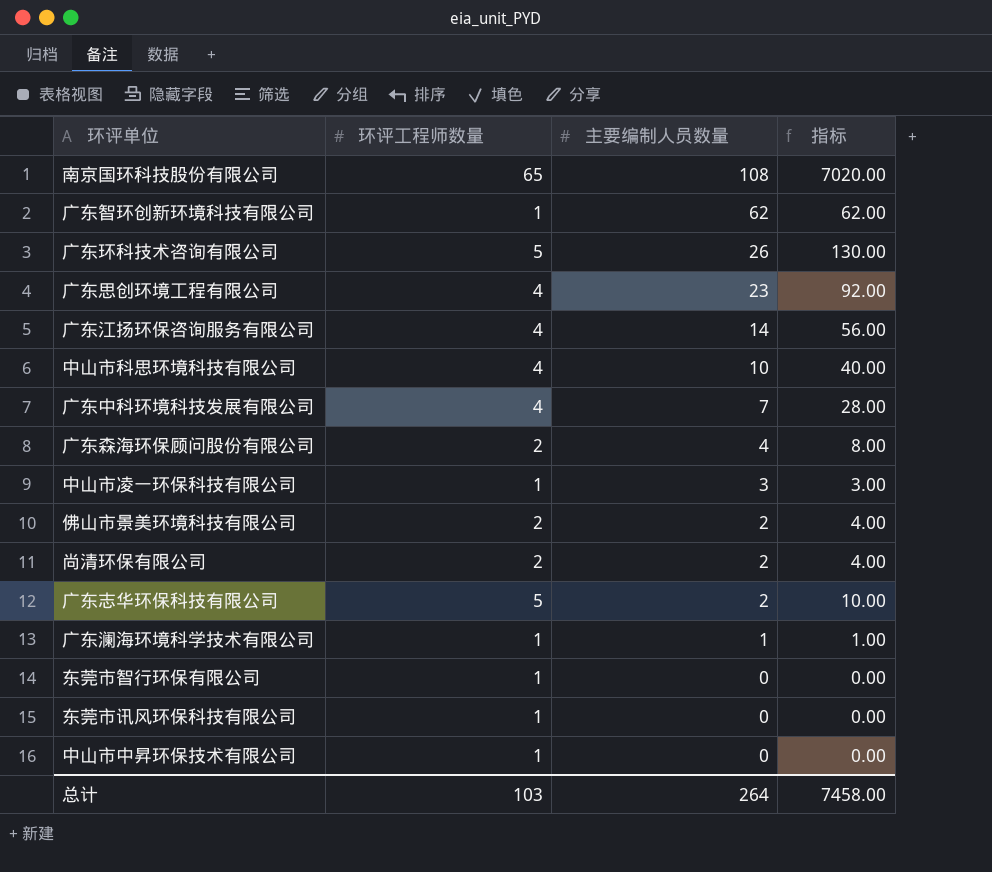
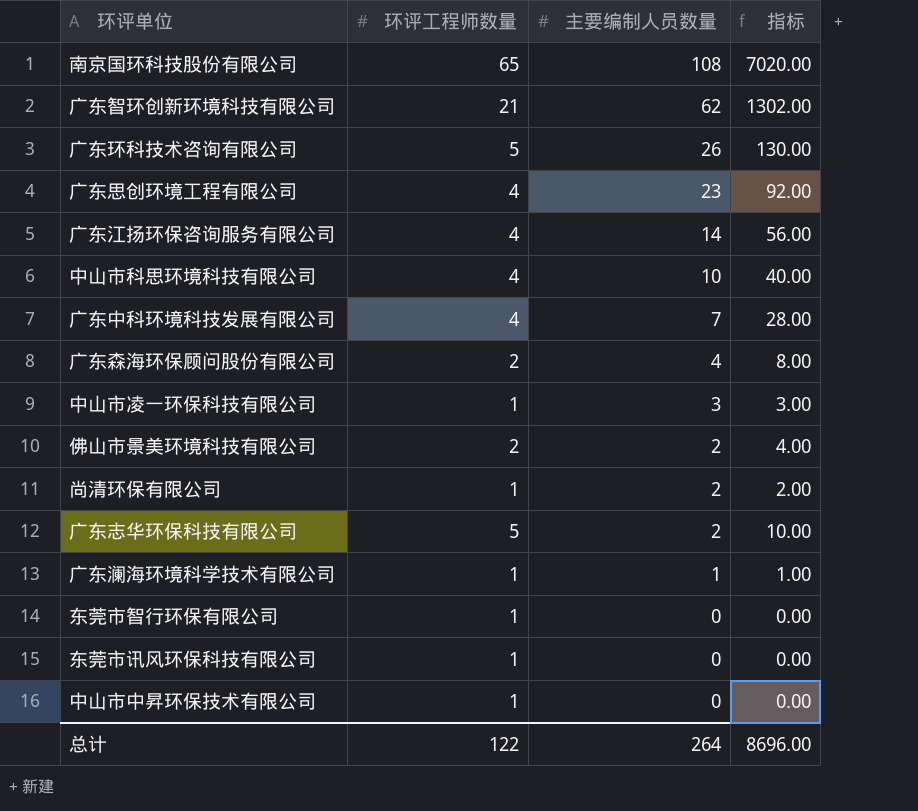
广东智环创新环境科技有限公司 | 环评工程师数量: 1 -> 21
广东智环创新环境科技有限公司 | 指标: 62.00 -> 1302.00
尚清环保有限公司 | 环评工程师数量: 2 -> 1
尚清环保有限公司 | 指标: 4.00 -> 2.00
总计 | 环评工程师数量: 103 -> 122
总计 | 指标: 7458.00 -> 8696.00

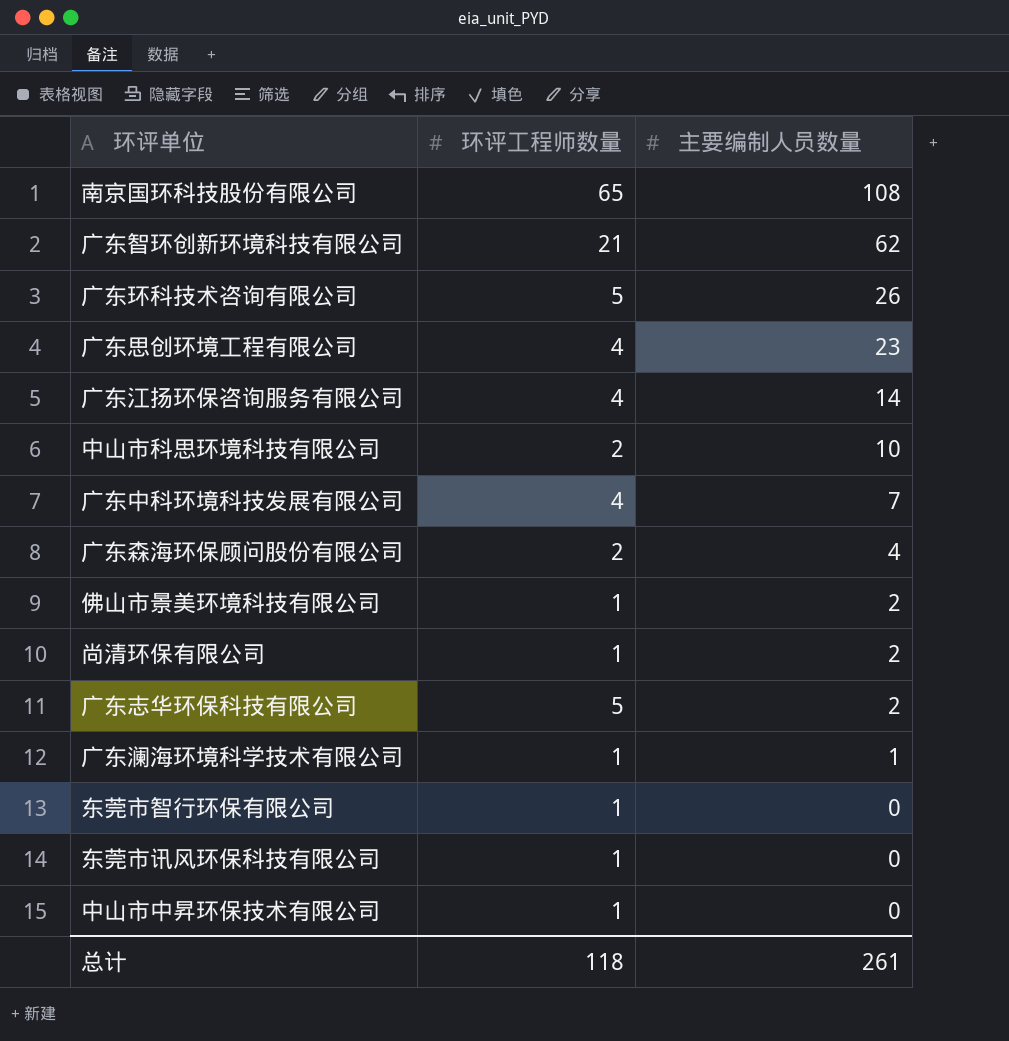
column 指标 | formula: [环评工程师数量] * [主要编制人员数量] -> none
row 中山市凌一环保科技有限公司: 1 | 3 | 3.00 -> none
中山市科思环境科技有限公司 | 环评工程师数量: 4 -> 2
佛山市景美环境科技有限公司 | 环评工程师数量: 2 -> 1
总计 | 环评工程师数量: 122 -> 118
总计 | 主要编制人员数量: 264 -> 261

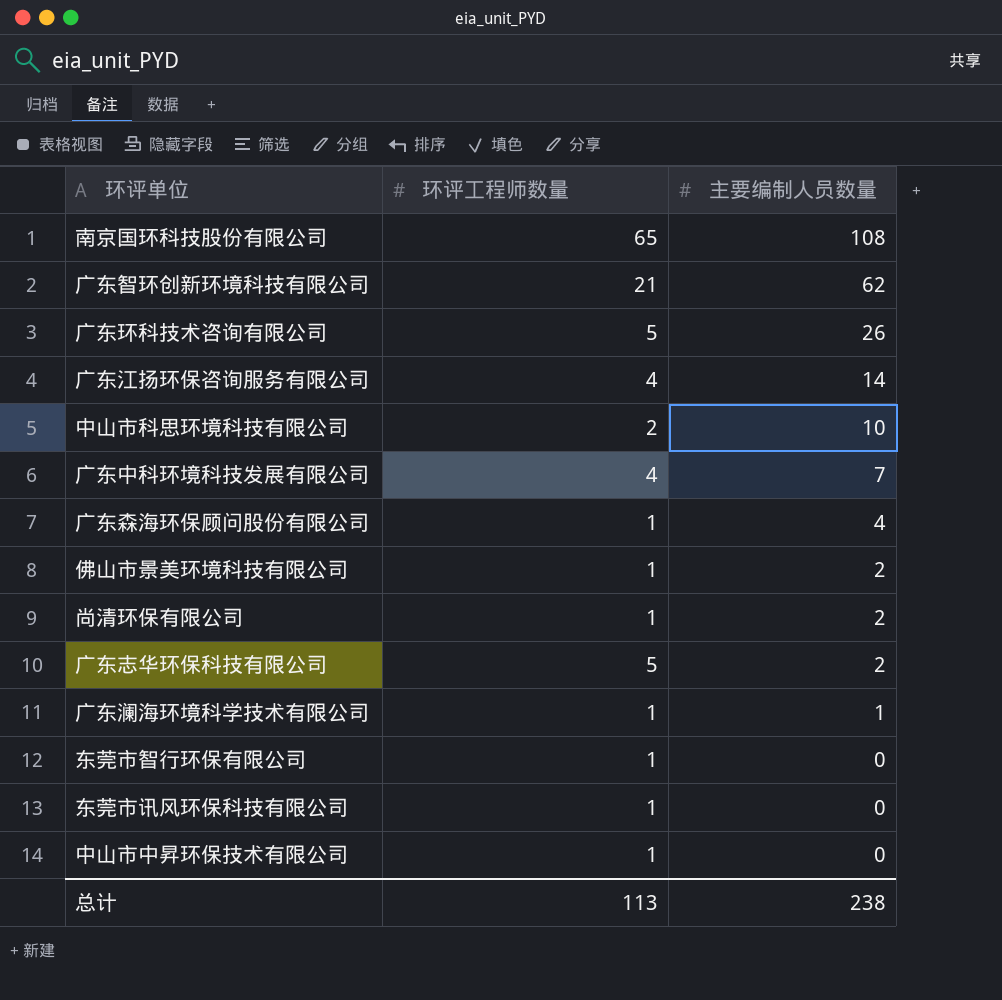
row 广东思创环境工程有限公司: 4 | 23 -> none
广东森海环保顾问股份有限公司 | 环评工程师数量: 2 -> 1
总计 | 环评工程师数量: 118 -> 113
总计 | 主要编制人员数量: 261 -> 238

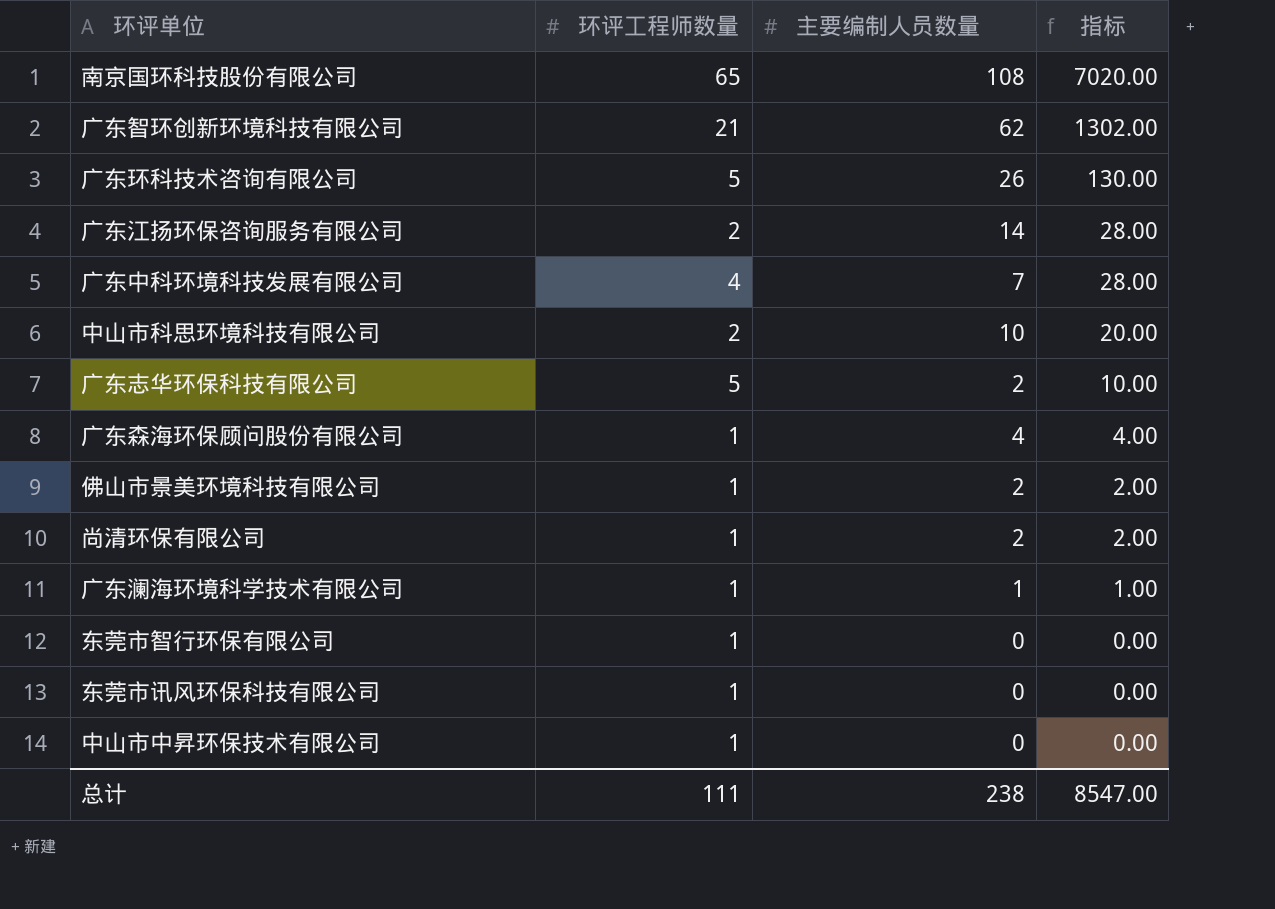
row order: 主要编制人员数量 descending -> 指标 descending
column 指标 | formula: none -> [环评工程师数量] * [主要编制人员数量]
广东江扬环保咨询服务有限公司 | 环评工程师数量: 4 -> 2
总计 | 环评工程师数量: 113 -> 111

